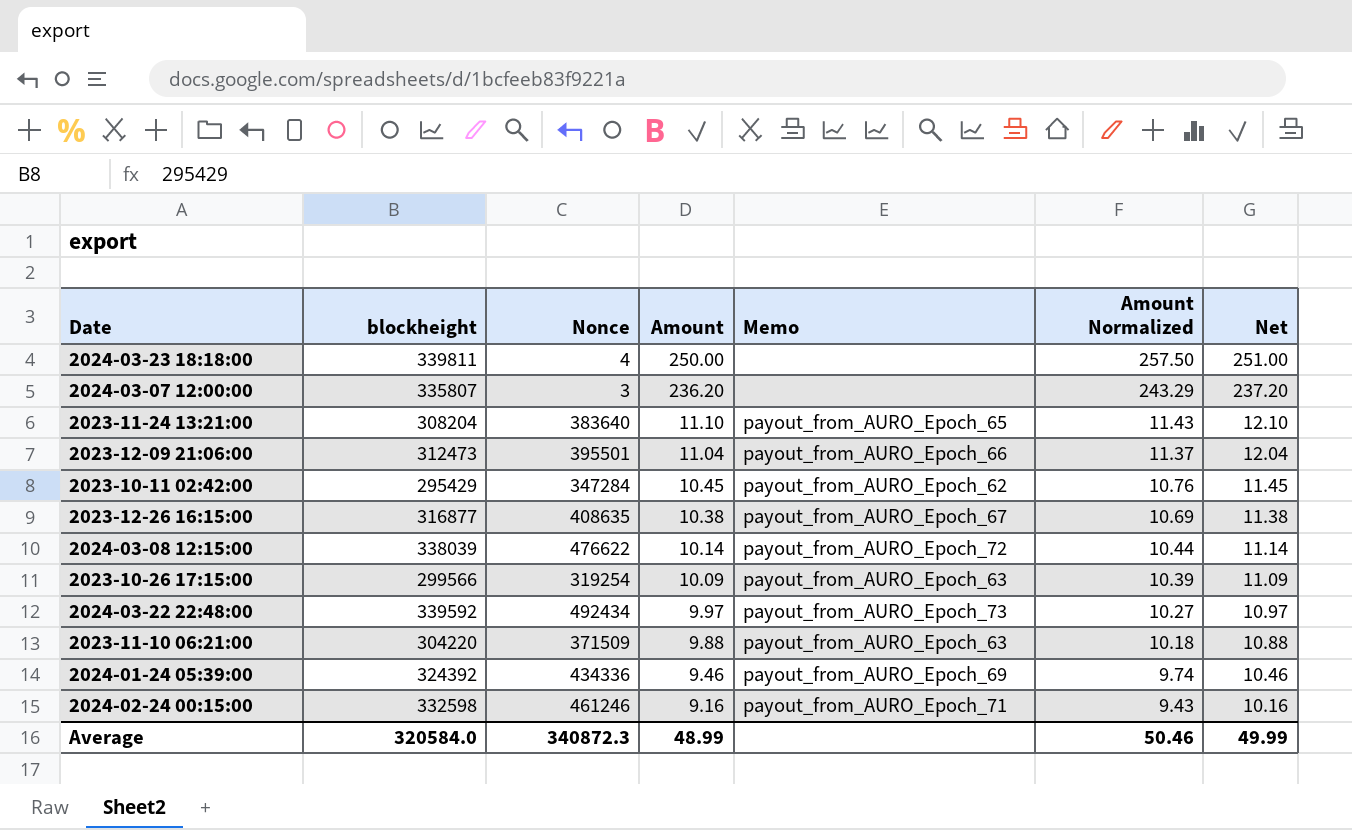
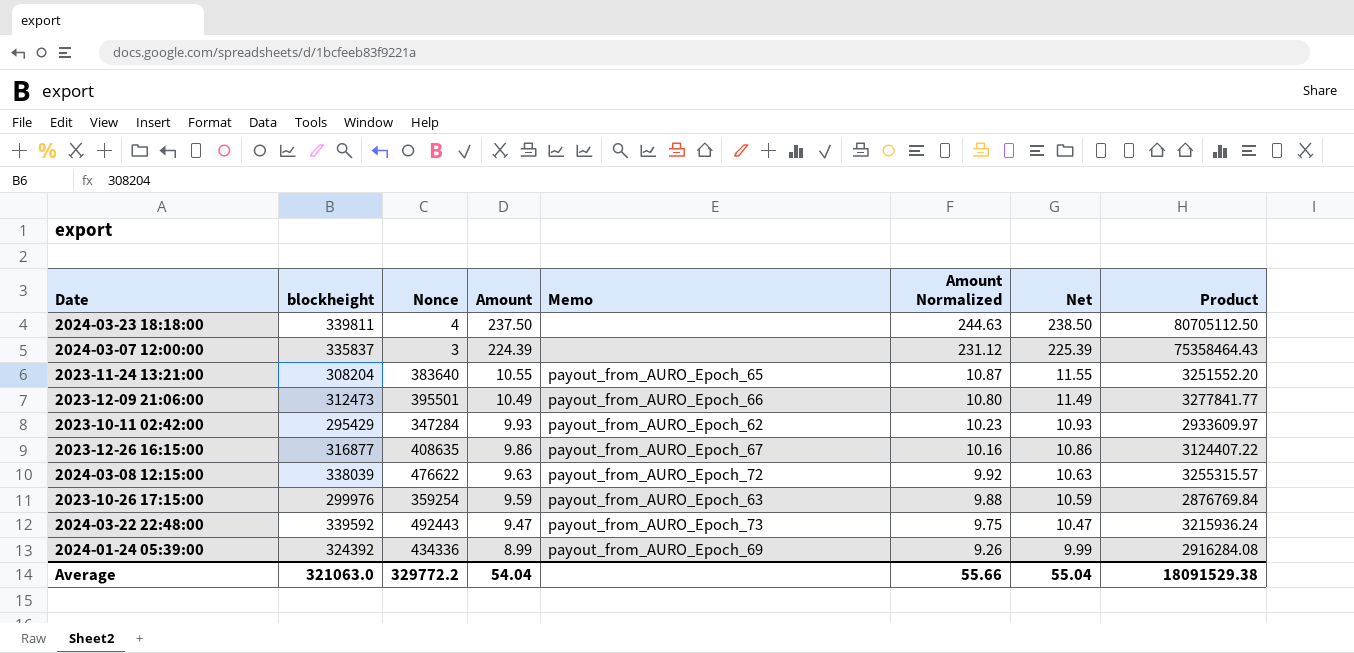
column Product | formula: none -> [blockheight] * [Amount]
row 2023-11-10 06:21:00: 304220 | 371509 | 9.88 | payout_from_AURO_Epoch_63 | 10.18 | 10.88 -> none
row 2024-02-24 00:15:00: 332598 | 461246 | 9.16 | payout_from_AURO_Epoch_71 | 9.43 | 10.16 -> none
2024-03-23 18:18:00 | Amount: 250.00 -> 237.50
2024-03-23 18:18:00 | Amount Normalized: 257.50 -> 244.63
2024-03-23 18:18:00 | Net: 251.00 -> 238.50
2024-03-07 12:00:00 | blockheight: 335807 -> 335837
2024-03-07 12:00:00 | Amount: 236.20 -> 224.39
2024-03-07 12:00:00 | Amount Normalized: 243.29 -> 231.12
2024-03-07 12:00:00 | Net: 237.20 -> 225.39
2023-11-24 13:21:00 | Amount: 11.10 -> 10.55
2023-11-24 13:21:00 | Amount Normalized: 11.43 -> 10.87
2023-11-24 13:21:00 | Net: 12.10 -> 11.55
2023-12-09 21:06:00 | Amount: 11.04 -> 10.49
2023-12-09 21:06:00 | Amount Normalized: 11.37 -> 10.80
2023-12-09 21:06:00 | Net: 12.04 -> 11.49
2023-10-11 02:42:00 | Amount: 10.45 -> 9.93
2023-10-11 02:42:00 | Amount Normalized: 10.76 -> 10.23
2023-10-11 02:42:00 | Net: 11.45 -> 10.93
2023-12-26 16:15:00 | Amount: 10.38 -> 9.86
2023-12-26 16:15:00 | Amount Normalized: 10.69 -> 10.16
2023-12-26 16:15:00 | Net: 11.38 -> 10.86
2024-03-08 12:15:00 | Amount: 10.14 -> 9.63
2024-03-08 12:15:00 | Amount Normalized: 10.44 -> 9.92
2024-03-08 12:15:00 | Net: 11.14 -> 10.63
2023-10-26 17:15:00 | blockheight: 299566 -> 299976
2023-10-26 17:15:00 | Nonce: 319254 -> 359254
2023-10-26 17:15:00 | Amount: 10.09 -> 9.59
2023-10-26 17:15:00 | Amount Normalized: 10.39 -> 9.88
2023-10-26 17:15:00 | Net: 11.09 -> 10.59
2024-03-22 22:48:00 | Nonce: 492434 -> 492443
2024-03-22 22:48:00 | Amount: 9.97 -> 9.47
2024-03-22 22:48:00 | Amount Normalized: 10.27 -> 9.75
2024-03-22 22:48:00 | Net: 10.97 -> 10.47
2024-01-24 05:39:00 | Amount: 9.46 -> 8.99
2024-01-24 05:39:00 | Amount Normalized: 9.74 -> 9.26
2024-01-24 05:39:00 | Net: 10.46 -> 9.99
Average | blockheight: 320584.0 -> 321063.0
Average | Nonce: 340872.3 -> 329772.2
Average | Amount: 48.99 -> 54.04
Average | Amount Normalized: 50.46 -> 55.66
Average | Net: 49.99 -> 55.04

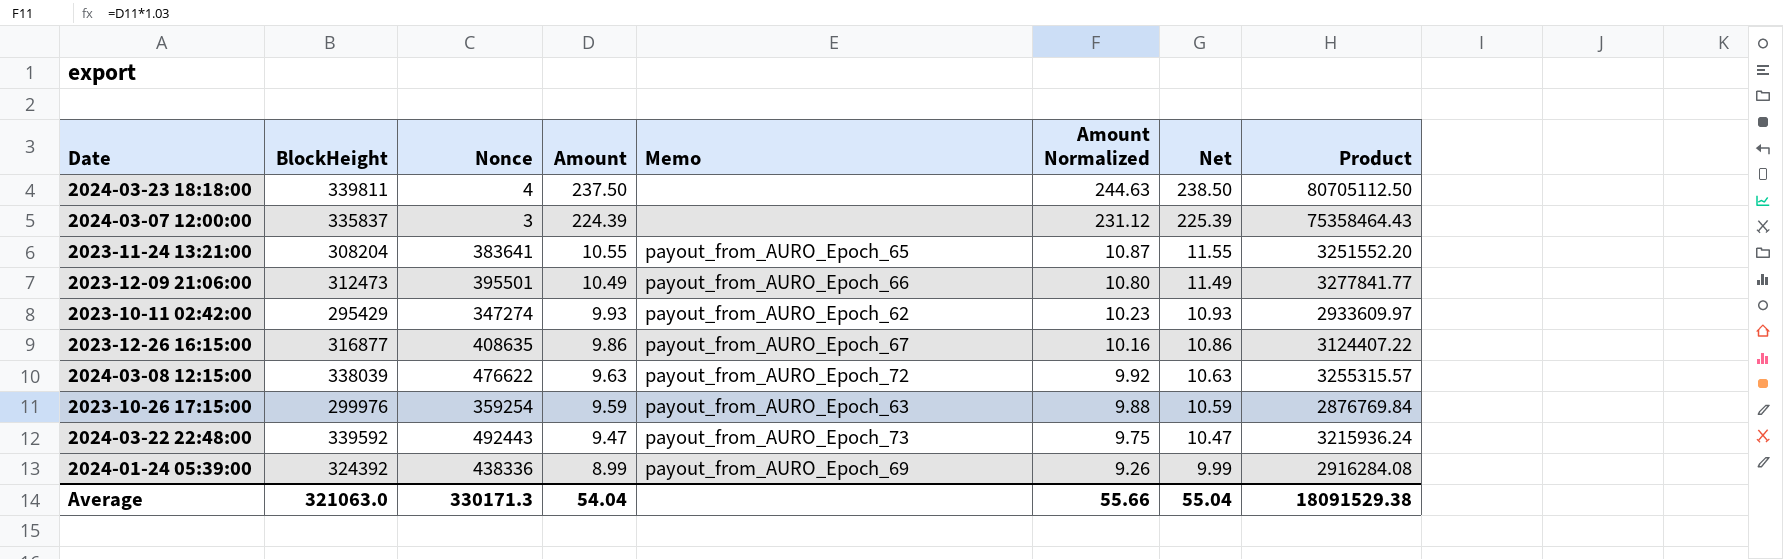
column name: blockheight -> BlockHeight
2023-11-24 13:21:00 | Nonce: 383640 -> 383641
2023-10-11 02:42:00 | Nonce: 347284 -> 347274
2024-01-24 05:39:00 | Nonce: 434336 -> 438336
Average | Nonce: 329772.2 -> 330171.3

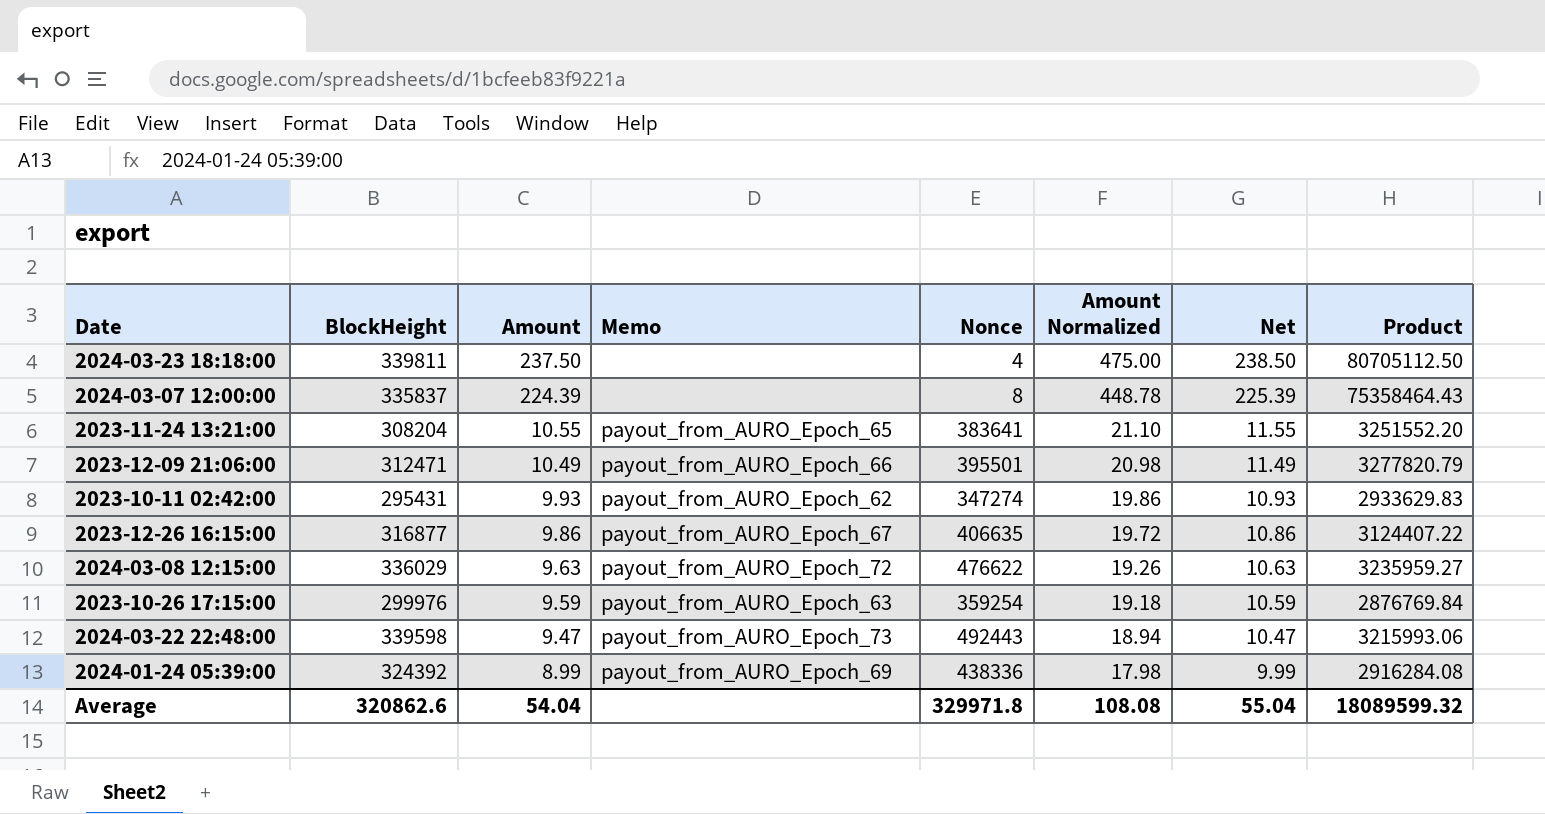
column Nonce | position: 3 -> 5
column Amount Normalized | formula: [Amount] * 1.03 -> [Amount] * 2
2024-03-07 12:00:00 | Nonce: 3 -> 8
2023-12-09 21:06:00 | BlockHeight: 312473 -> 312471
2023-12-09 21:06:00 | Product: 3277841.77 -> 3277820.79
2023-10-11 02:42:00 | BlockHeight: 295429 -> 295431
2023-10-11 02:42:00 | Product: 2933609.97 -> 2933629.83
2023-12-26 16:15:00 | Nonce: 408635 -> 406635
2024-03-08 12:15:00 | BlockHeight: 338039 -> 336029
2024-03-08 12:15:00 | Product: 3255315.57 -> 3235959.27
2024-03-22 22:48:00 | BlockHeight: 339592 -> 339598
2024-03-22 22:48:00 | Product: 3215936.24 -> 3215993.06
Average | BlockHeight: 321063.0 -> 320862.6
Average | Nonce: 330171.3 -> 329971.8
Average | Amount Normalized: 55.66 -> 108.08
Average | Product: 18091529.38 -> 18089599.32

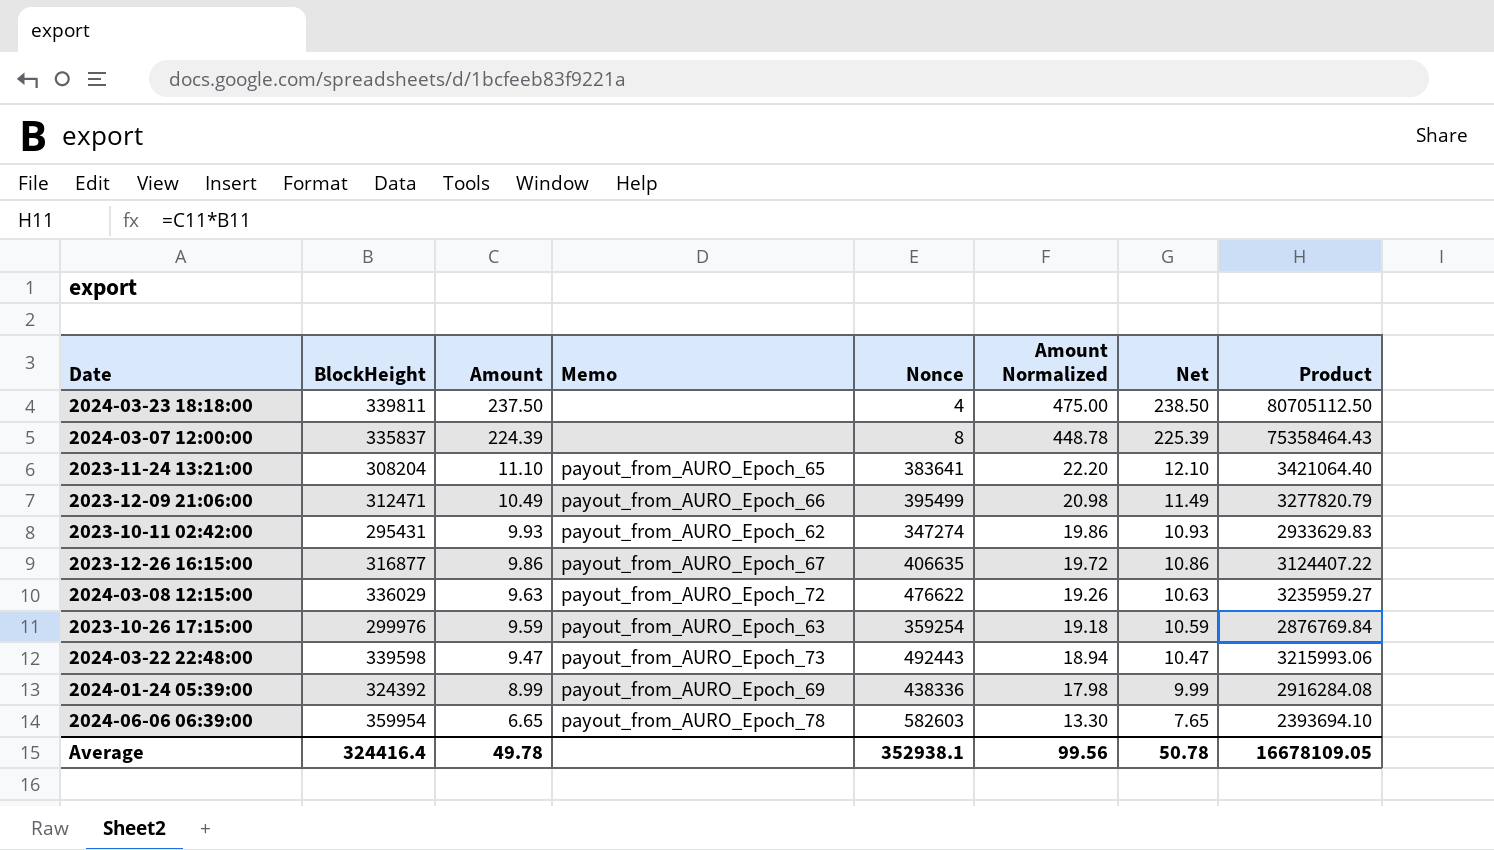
2023-11-24 13:21:00 | Amount: 10.55 -> 11.10
2023-11-24 13:21:00 | Amount Normalized: 21.10 -> 22.20
2023-11-24 13:21:00 | Net: 11.55 -> 12.10
2023-11-24 13:21:00 | Product: 3251552.20 -> 3421064.40
2023-12-09 21:06:00 | Nonce: 395501 -> 395499
row 2024-06-06 06:39:00: none -> 359954 | 6.65 | payout_from_AURO_Epoch_78 | 582603 | 13.30 | 7.65 | 2393694.10
Average | BlockHeight: 320862.6 -> 324416.4
Average | Amount: 54.04 -> 49.78
Average | Nonce: 329971.8 -> 352938.1
Average | Amount Normalized: 108.08 -> 99.56
Average | Net: 55.04 -> 50.78
Average | Product: 18089599.32 -> 16678109.05

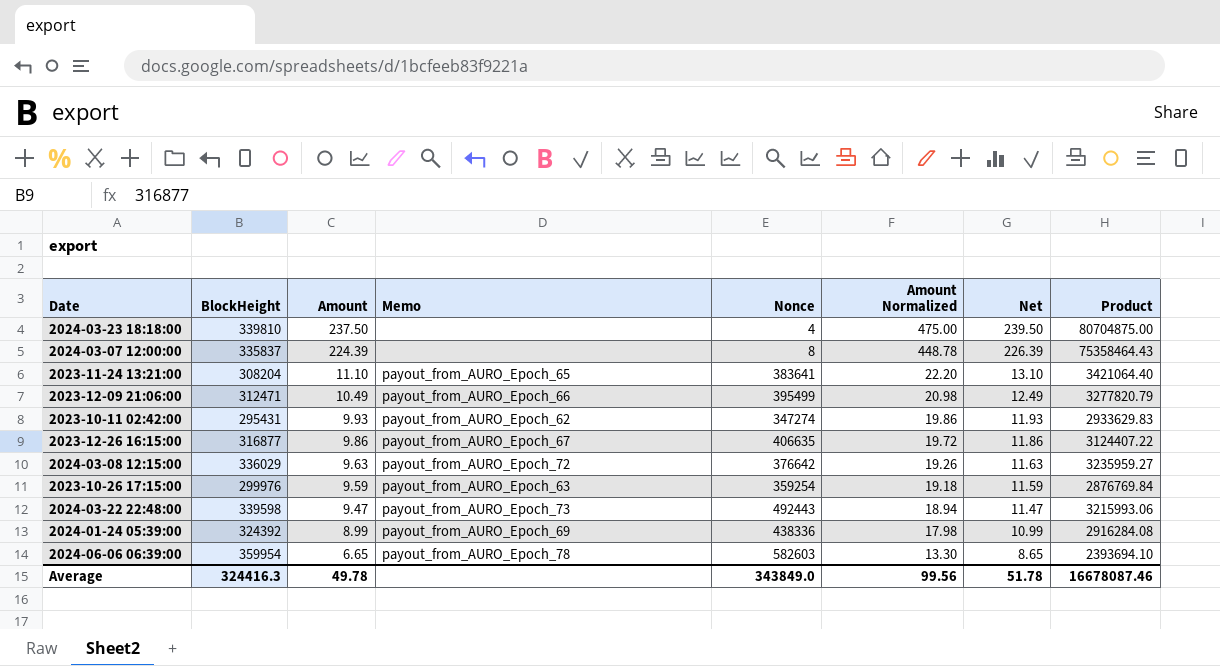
column Net | formula: [Amount] + 1 -> [Amount] + 2
2024-03-23 18:18:00 | BlockHeight: 339811 -> 339810
2024-03-23 18:18:00 | Product: 80705112.50 -> 80704875.00
2024-03-08 12:15:00 | Nonce: 476622 -> 376642
Average | BlockHeight: 324416.4 -> 324416.3
Average | Nonce: 352938.1 -> 343849.0
Average | Net: 50.78 -> 51.78
Average | Product: 16678109.05 -> 16678087.46

